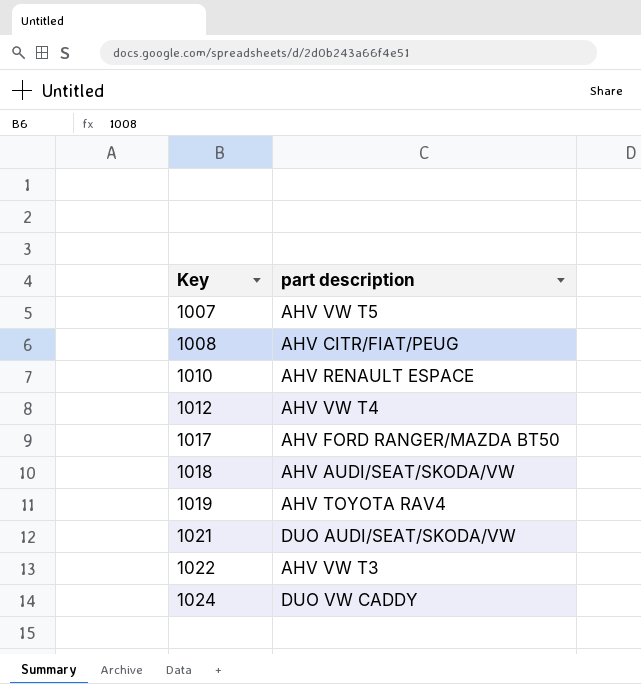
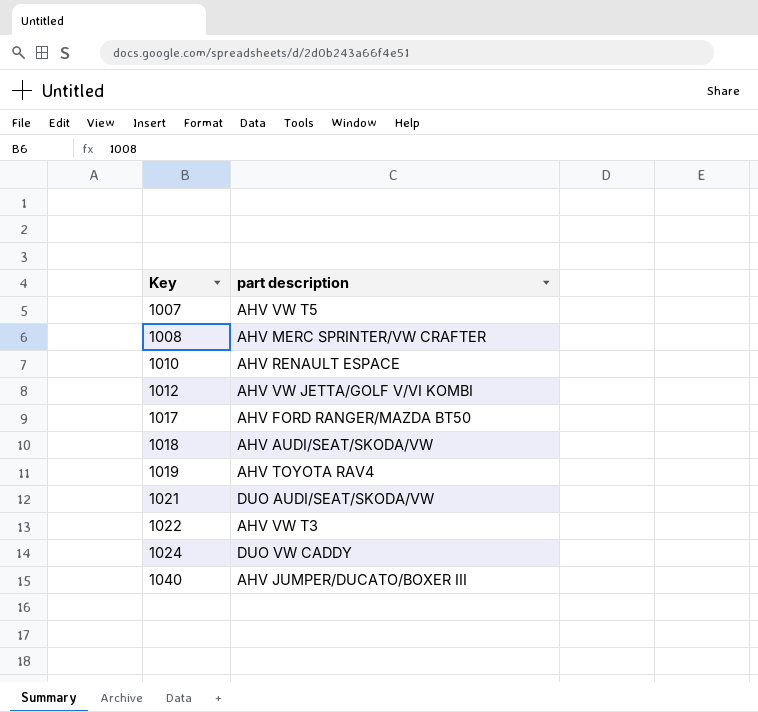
1008 | part description: AHV CITR/FIAT/PEUG -> AHV MERC SPRINTER/VW CRAFTER
1012 | part description: AHV VW T4 -> AHV VW JETTA/GOLF V/VI KOMBI
row 1040: none -> AHV JUMPER/DUCATO/BOXER III

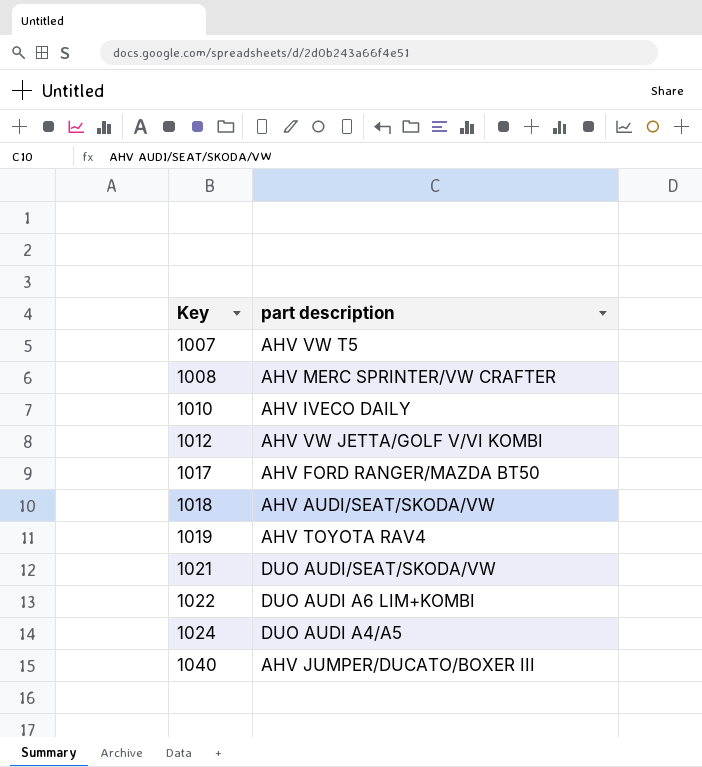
1010 | part description: AHV RENAULT ESPACE -> AHV IVECO DAILY
1022 | part description: AHV VW T3 -> DUO AUDI A6 LIM+KOMBI
1024 | part description: DUO VW CADDY -> DUO AUDI A4/A5

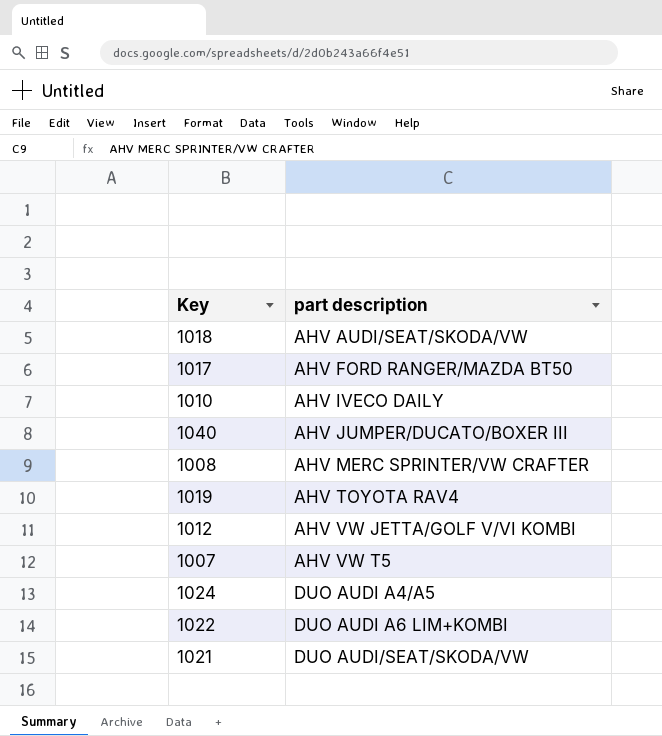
row order: Key ascending -> part description ascending

